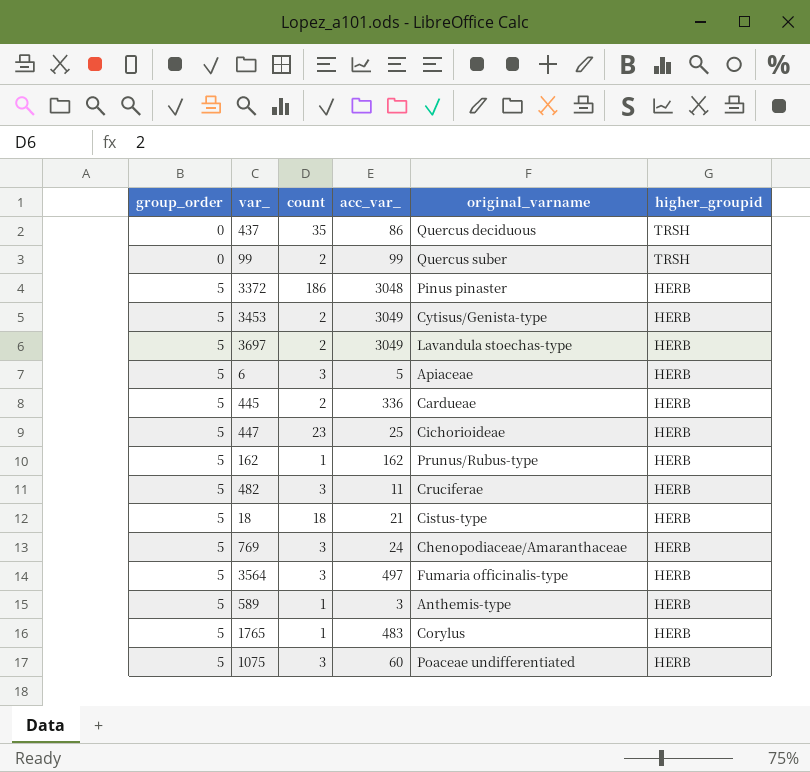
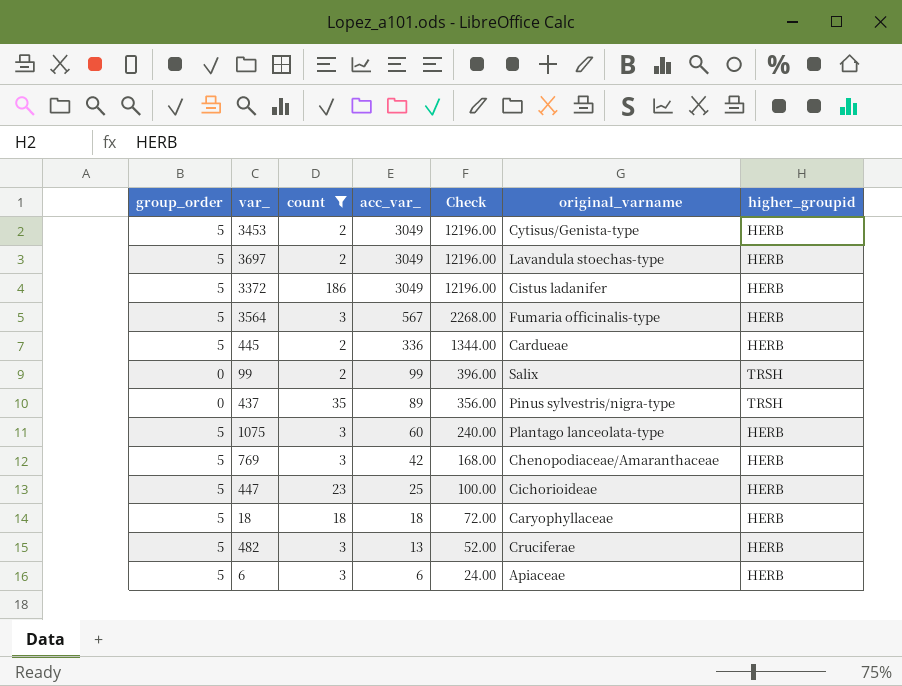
filter: none -> count != 1
row order: group_order ascending -> acc_var_ descending
column Check | formula: none -> [acc_var_] * 4
3372 | acc_var_: 3048 -> 3049
3372 | original_varname: Pinus pinaster -> Cistus ladanifer
3564 | acc_var_: 497 -> 567
99 | original_varname: Quercus suber -> Salix
437 | acc_var_: 86 -> 89
437 | original_varname: Quercus deciduous -> Pinus sylvestris/nigra-type
1075 | original_varname: Poaceae undifferentiated -> Plantago lanceolata-type
769 | acc_var_: 24 -> 42
18 | acc_var_: 21 -> 18
18 | original_varname: Cistus-type -> Caryophyllaceae
482 | acc_var_: 11 -> 13
6 | acc_var_: 5 -> 6

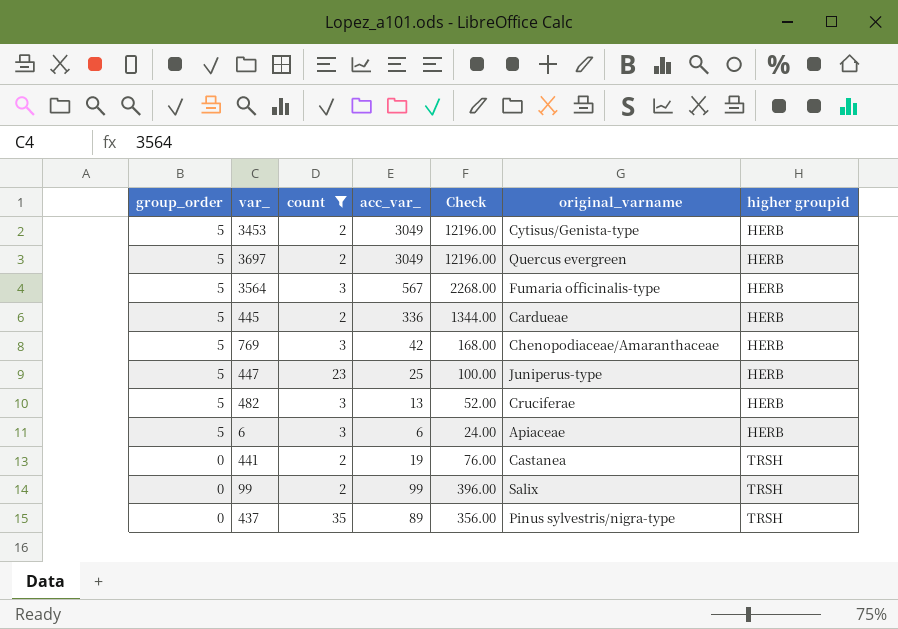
row order: acc_var_ descending -> group_order descending
column name: higher_groupid -> higher groupid
row 3372: 5 | 186 | 3049 | 12196.00 | Cistus ladanifer | HERB -> none
row 1075: 5 | 3 | 60 | 240.00 | Plantago lanceolata-type | HERB -> none
row 18: 5 | 18 | 18 | 72.00 | Caryophyllaceae | HERB -> none
3697 | original_varname: Lavandula stoechas-type -> Quercus evergreen
447 | original_varname: Cichorioideae -> Juniperus-type
row 441: none -> 0 | 2 | 19 | 76.00 | Castanea | TRSH

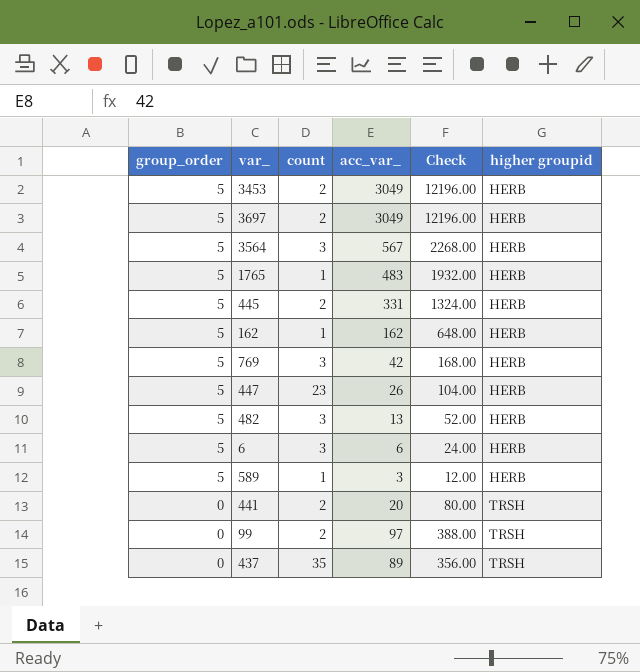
filter: count != 1 -> none
column original_varname | position: 6 -> none
445 | acc_var_: 336 -> 331
445 | Check: 1344.00 -> 1324.00
447 | acc_var_: 25 -> 26
447 | Check: 100.00 -> 104.00
441 | acc_var_: 19 -> 20
441 | Check: 76.00 -> 80.00
99 | acc_var_: 99 -> 97
99 | Check: 396.00 -> 388.00

